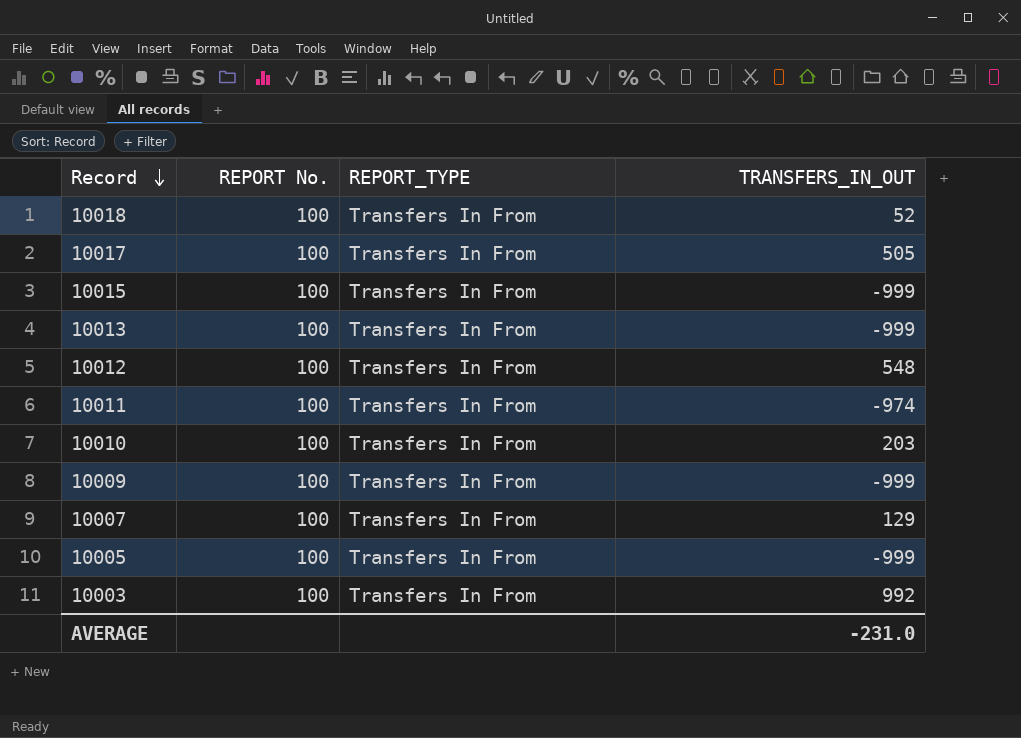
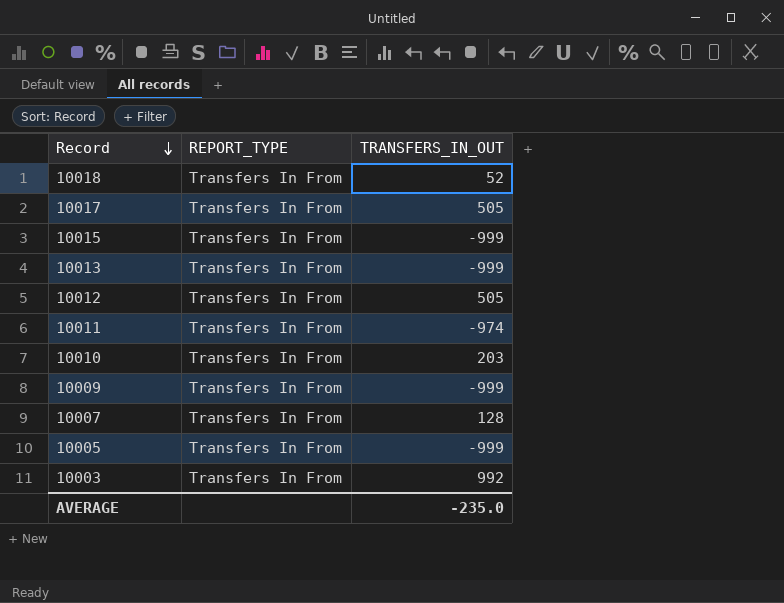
column REPORT No. | position: 2 -> none
10012 | TRANSFERS_IN_OUT: 548 -> 505
10007 | TRANSFERS_IN_OUT: 129 -> 128
AVERAGE | TRANSFERS_IN_OUT: -231.0 -> -235.0

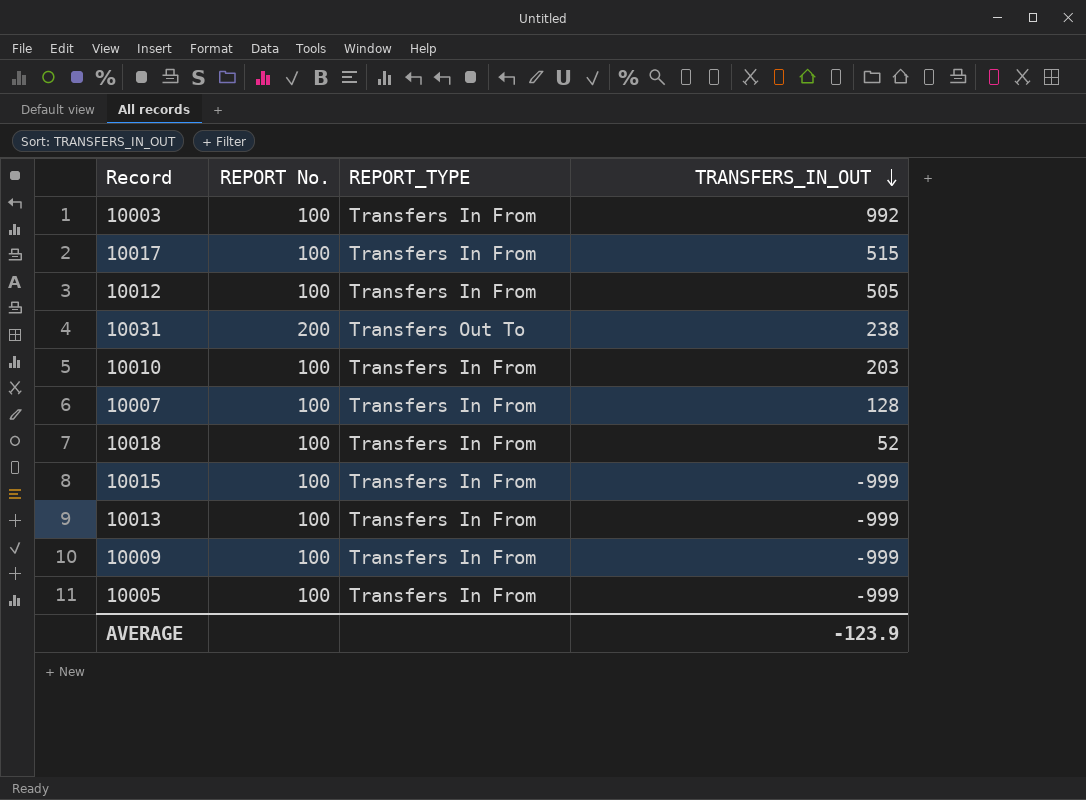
row order: Record descending -> TRANSFERS_IN_OUT descending
column REPORT No. | position: none -> 2
row 10011: Transfers In From | -974 -> none
10017 | TRANSFERS_IN_OUT: 505 -> 515
row 10031: none -> 200 | Transfers Out To | 238
AVERAGE | TRANSFERS_IN_OUT: -235.0 -> -123.9

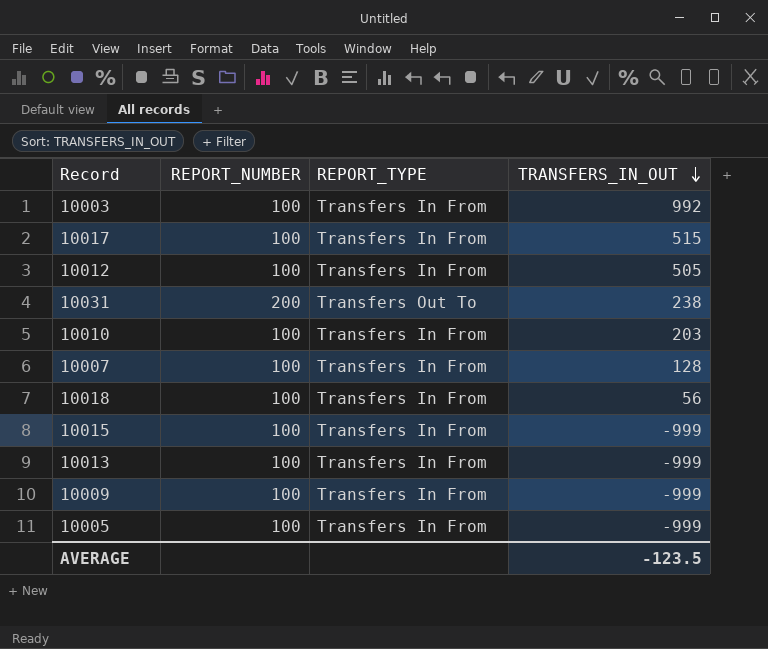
column name: REPORT No. -> REPORT_NUMBER
10018 | TRANSFERS_IN_OUT: 52 -> 56
AVERAGE | TRANSFERS_IN_OUT: -123.9 -> -123.5

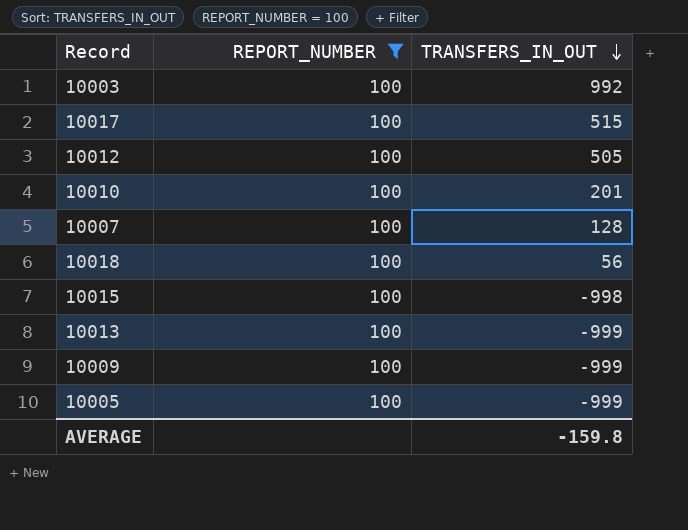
filter: none -> REPORT_NUMBER = 100
column REPORT_TYPE | position: 3 -> none
10010 | TRANSFERS_IN_OUT: 203 -> 201
10015 | TRANSFERS_IN_OUT: -999 -> -998
AVERAGE | TRANSFERS_IN_OUT: -123.5 -> -159.8

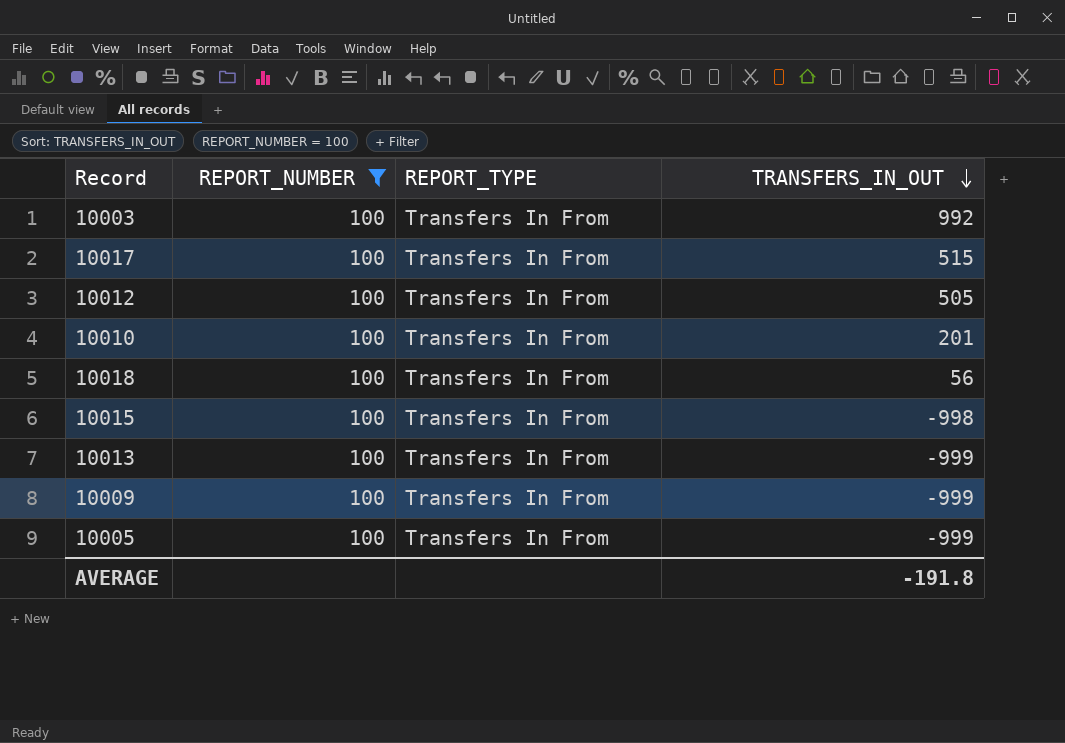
column REPORT_TYPE | position: none -> 3
row 10007: 100 | 128 -> none
AVERAGE | TRANSFERS_IN_OUT: -159.8 -> -191.8

